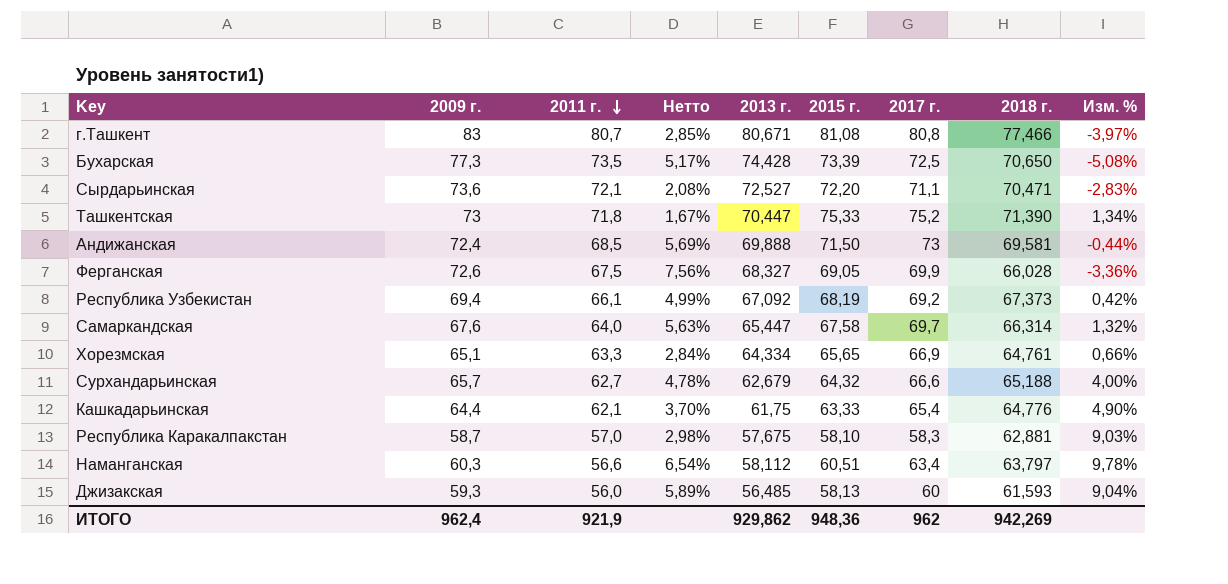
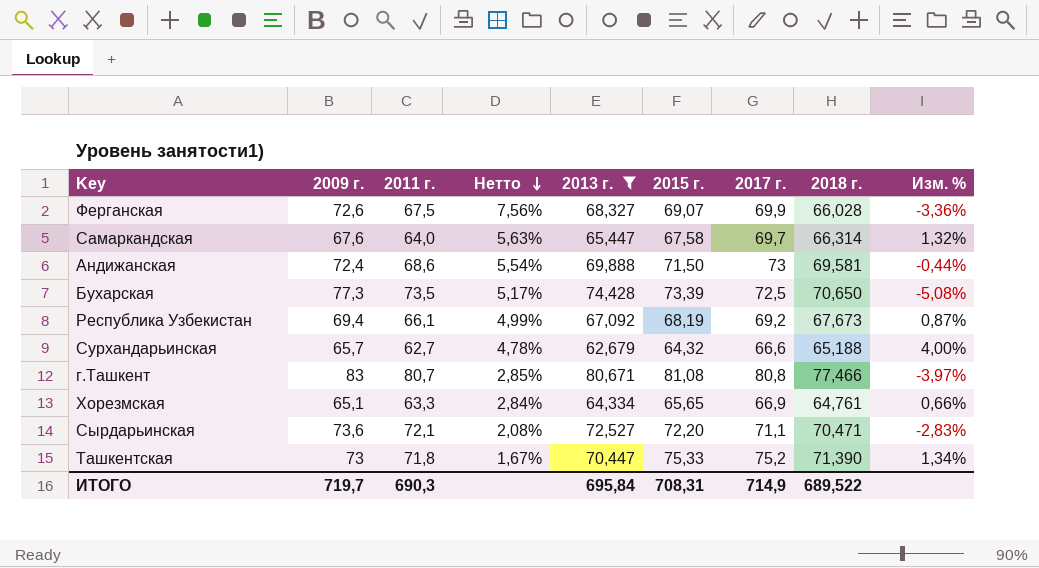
filter: none -> 2013 г. >= 62,679
row order: 2011 г. descending -> Нетто descending
Ферганская | 2015 г.: 69,05 -> 69,07
Андижанская | 2011 г.: 68,5 -> 68,6
Андижанская | Нетто: 5,69% -> 5,54%
Республика Узбекистан | 2018 г.: 67,373 -> 67,673
Республика Узбекистан | Изм. %: 0,42% -> 0,87%
ИТОГО | 2009 г.: 962,4 -> 719,7
ИТОГО | 2011 г.: 921,9 -> 690,3
ИТОГО | 2013 г.: 929,862 -> 695,84
ИТОГО | 2015 г.: 948,36 -> 708,31
ИТОГО | 2017 г.: 962 -> 714,9
ИТОГО | 2018 г.: 942,269 -> 689,522

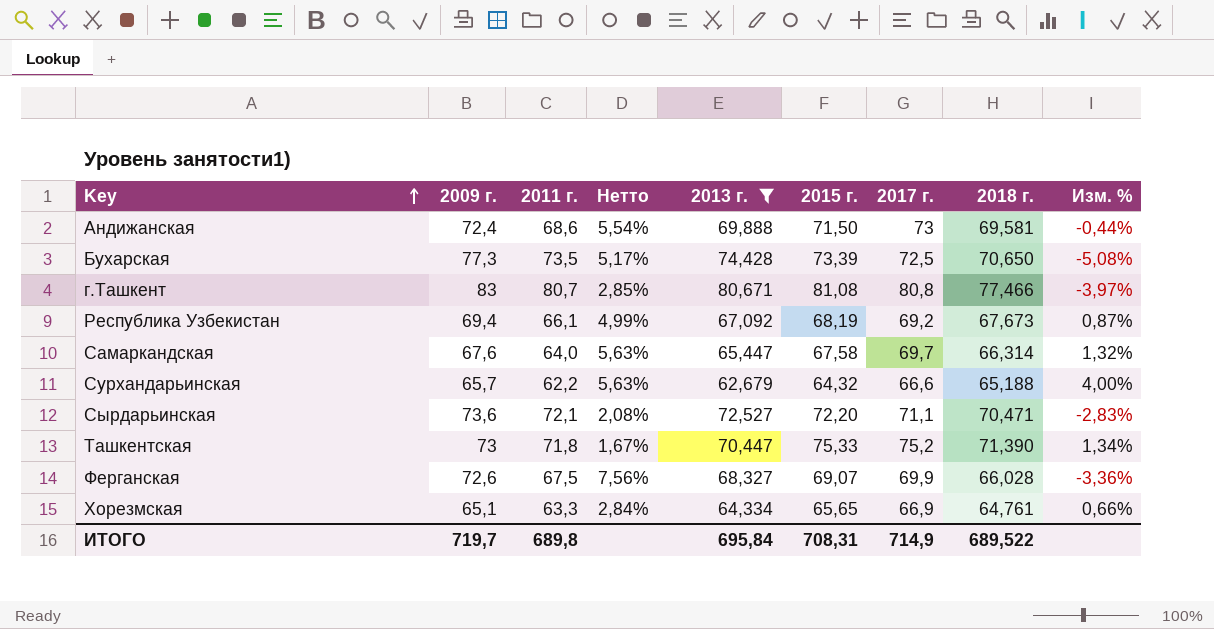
row order: Нетто descending -> Key ascending
Сурхандарьинская | 2011 г.: 62,7 -> 62,2
Сурхандарьинская | Нетто: 4,78% -> 5,63%
ИТОГО | 2011 г.: 690,3 -> 689,8

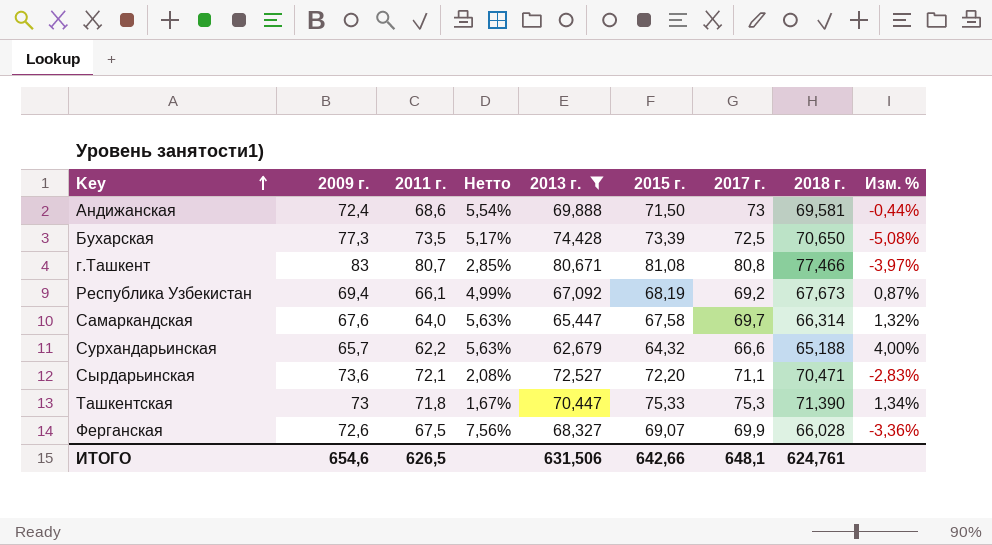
row Хорезмская: 65,1 | 63,3 | 2,84% | 64,334 | 65,65 | 66,9 | 64,761 | 0,66% -> none
Ташкентская | 2017 г.: 75,2 -> 75,3
ИТОГО | 2009 г.: 719,7 -> 654,6
ИТОГО | 2011 г.: 689,8 -> 626,5
ИТОГО | 2013 г.: 695,84 -> 631,506
ИТОГО | 2015 г.: 708,31 -> 642,66
ИТОГО | 2017 г.: 714,9 -> 648,1
ИТОГО | 2018 г.: 689,522 -> 624,761

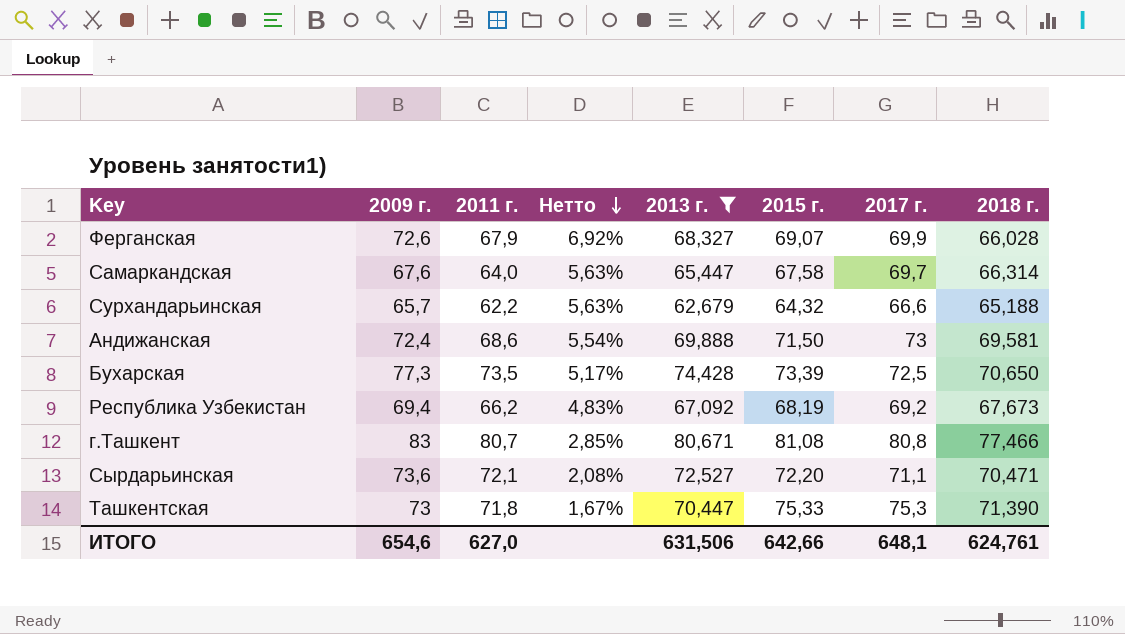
row order: Key ascending -> Нетто descending
column Изм. % | formula: ([2018 г.] - [2013 г.]) / [2013 г.] -> none
Ферганская | 2011 г.: 67,5 -> 67,9
Ферганская | Нетто: 7,56% -> 6,92%
Республика Узбекистан | 2011 г.: 66,1 -> 66,2
Республика Узбекистан | Нетто: 4,99% -> 4,83%
ИТОГО | 2011 г.: 626,5 -> 627,0

